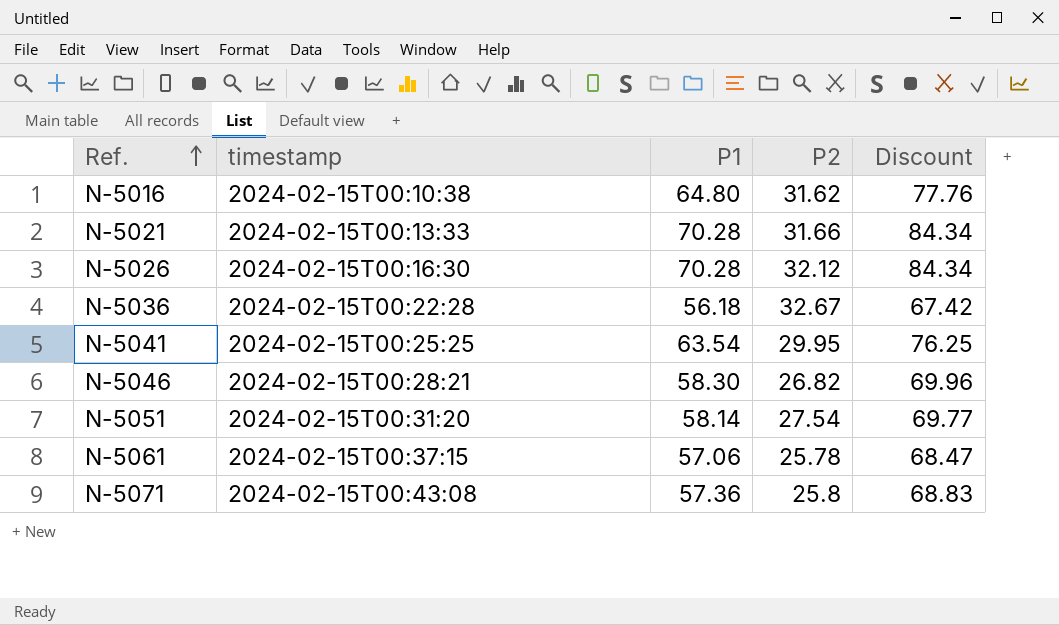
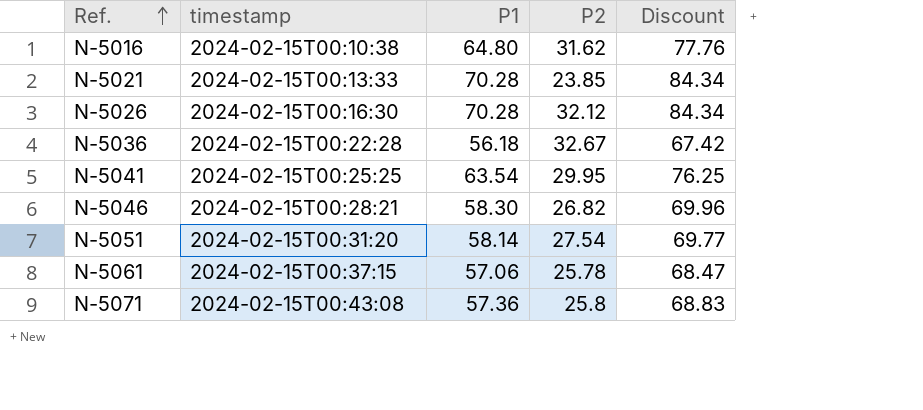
N-5021 | P2: 31.66 -> 23.85

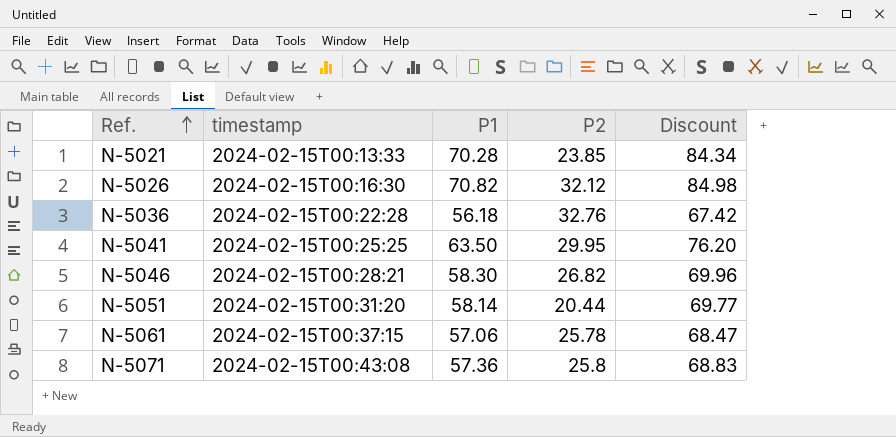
row N-5016: 2024-02-15T00:10:38 | 64.80 | 31.62 | 77.76 -> none
N-5026 | P1: 70.28 -> 70.82
N-5026 | Discount: 84.34 -> 84.98
N-5036 | P2: 32.67 -> 32.76
N-5041 | P1: 63.54 -> 63.50
N-5041 | Discount: 76.25 -> 76.20
N-5051 | P2: 27.54 -> 20.44

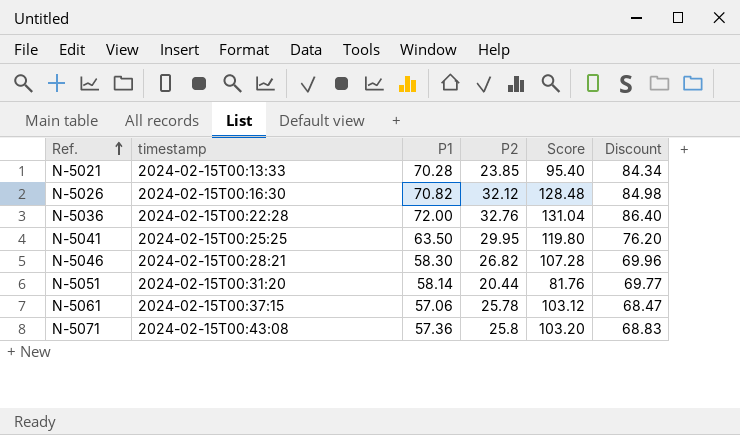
column Score | formula: none -> [P2] * 4
N-5036 | P1: 56.18 -> 72.00
N-5036 | Discount: 67.42 -> 86.40

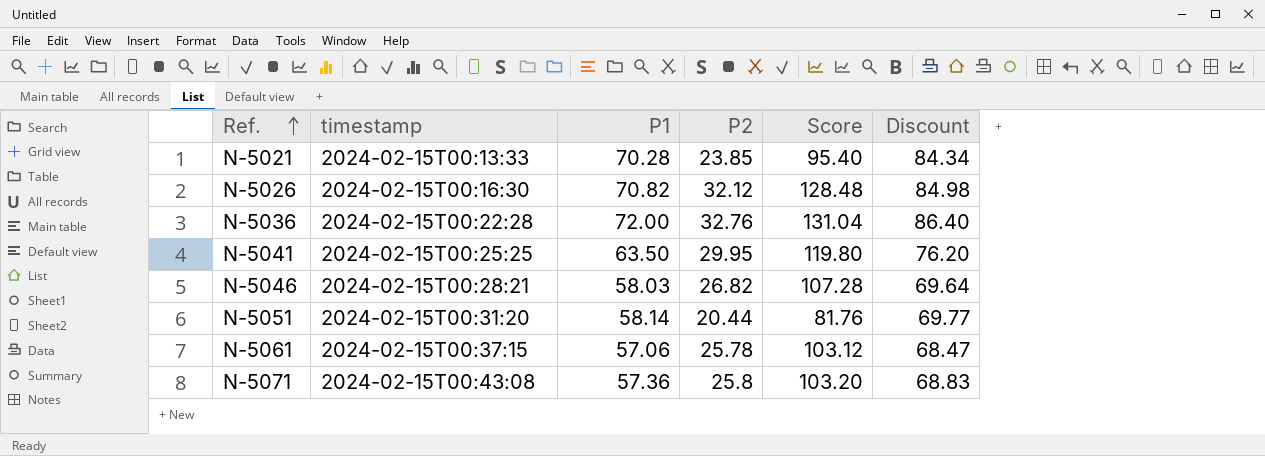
N-5046 | P1: 58.30 -> 58.03
N-5046 | Discount: 69.96 -> 69.64

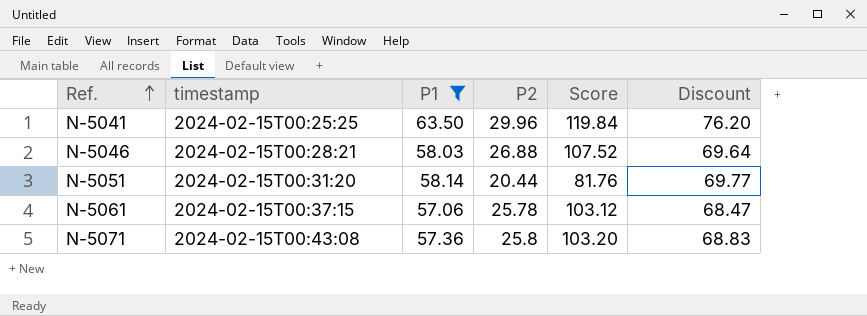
filter: none -> P1 <= 63.50
N-5041 | P2: 29.95 -> 29.96
N-5041 | Score: 119.80 -> 119.84
N-5046 | P2: 26.82 -> 26.88
N-5046 | Score: 107.28 -> 107.52

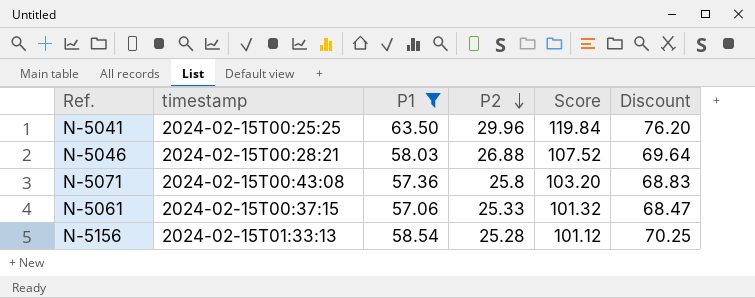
row order: Ref. ascending -> P2 descending
row N-5051: 2024-02-15T00:31:20 | 58.14 | 20.44 | 81.76 | 69.77 -> none
N-5061 | P2: 25.78 -> 25.33
N-5061 | Score: 103.12 -> 101.32
row N-5156: none -> 2024-02-15T01:33:13 | 58.54 | 25.28 | 101.12 | 70.25

